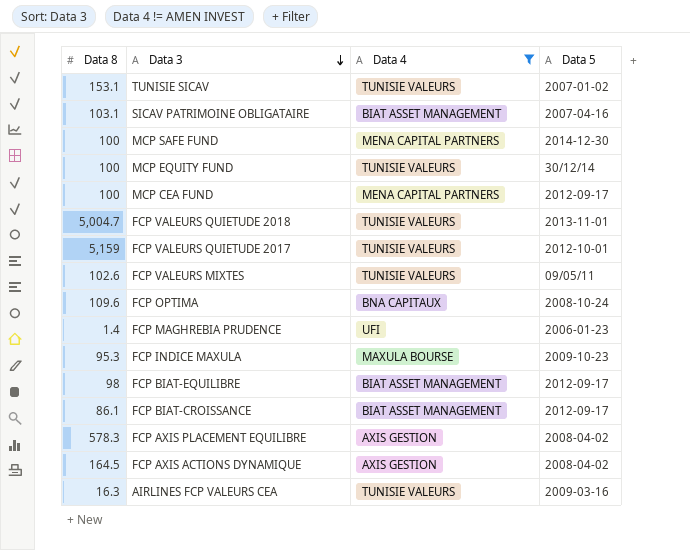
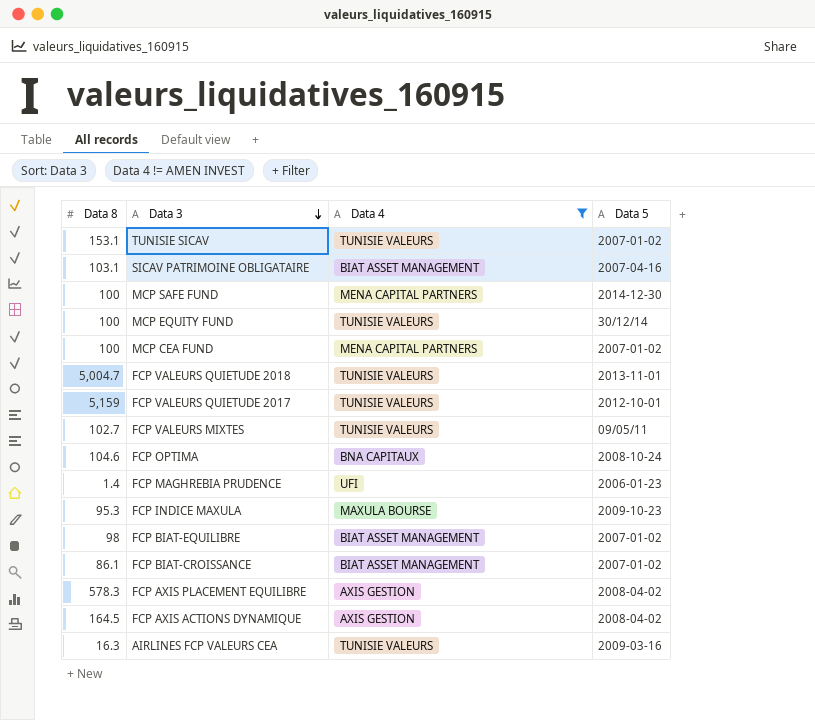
MCP CEA FUND | Data 5: 2012-09-17 -> 2007-01-02
FCP VALEURS MIXTES | Data 8: 102.6 -> 102.7
FCP OPTIMA | Data 8: 109.6 -> 104.6
FCP BIAT-EQUILIBRE | Data 5: 2012-09-17 -> 2007-01-02
FCP BIAT-CROISSANCE | Data 5: 2012-09-17 -> 2007-01-02

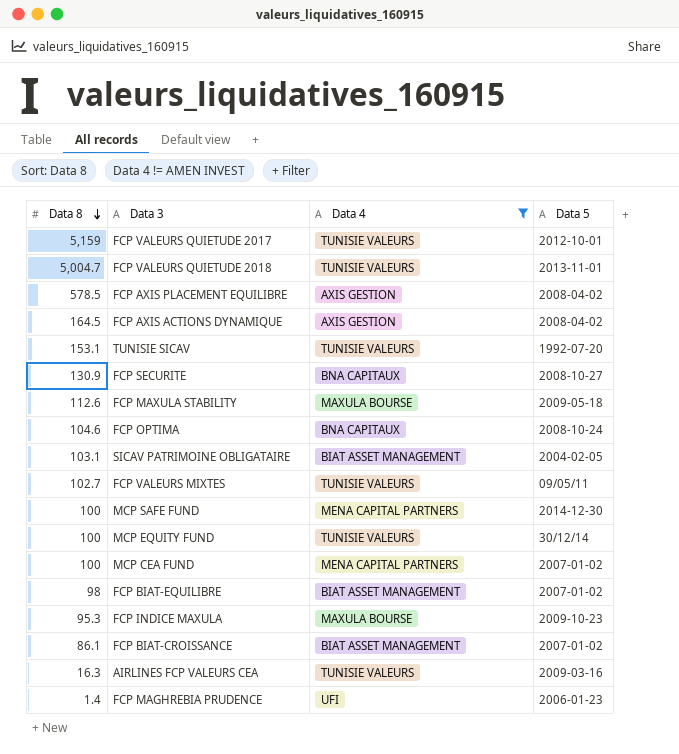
row order: Data 3 descending -> Data 8 descending
FCP AXIS PLACEMENT EQUILIBRE | Data 8: 578.3 -> 578.5
TUNISIE SICAV | Data 5: 2007-01-02 -> 1992-07-20
row FCP SECURITE: none -> 130.9 | BNA CAPITAUX | 2008-10-27
row FCP MAXULA STABILITY: none -> 112.6 | MAXULA BOURSE | 2009-05-18
SICAV PATRIMOINE OBLIGATAIRE | Data 5: 2007-04-16 -> 2004-02-05

